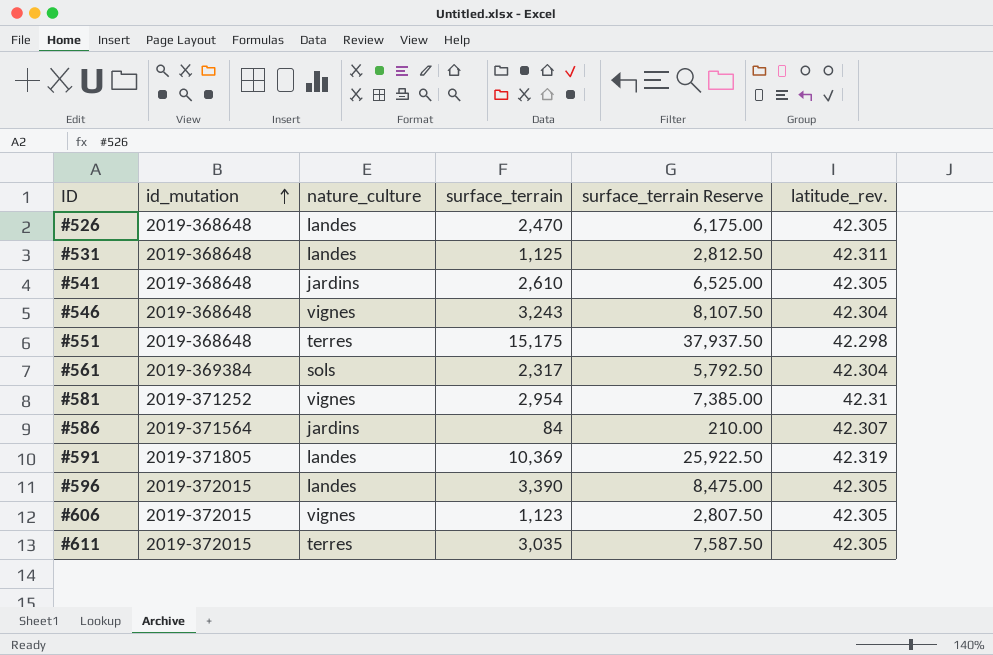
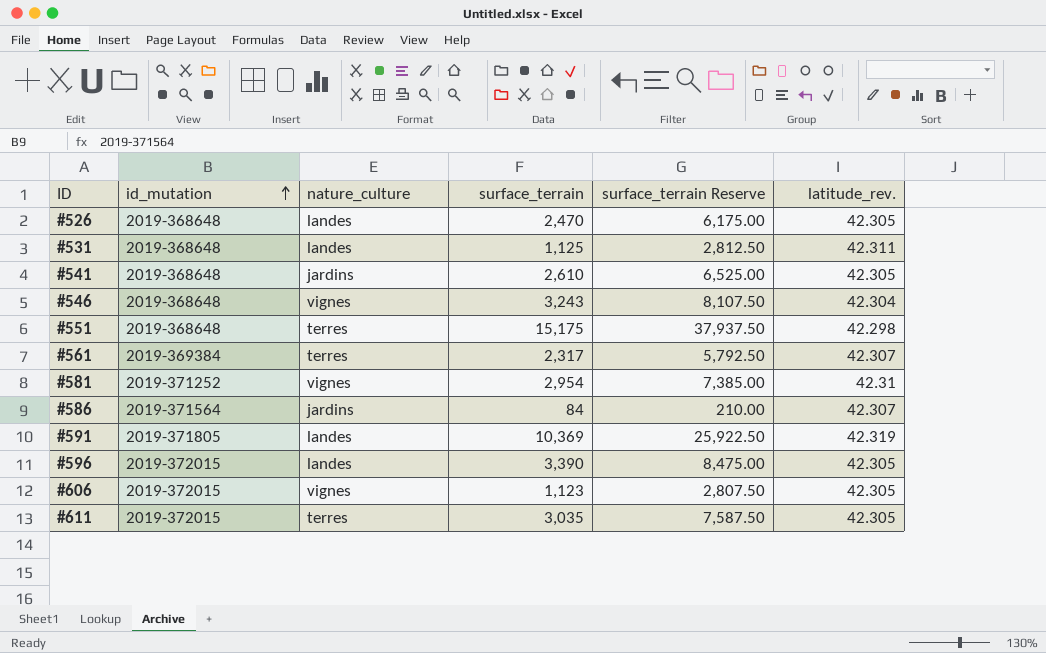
#561 | nature_culture: sols -> terres
#561 | latitude_rev.: 42.304 -> 42.307

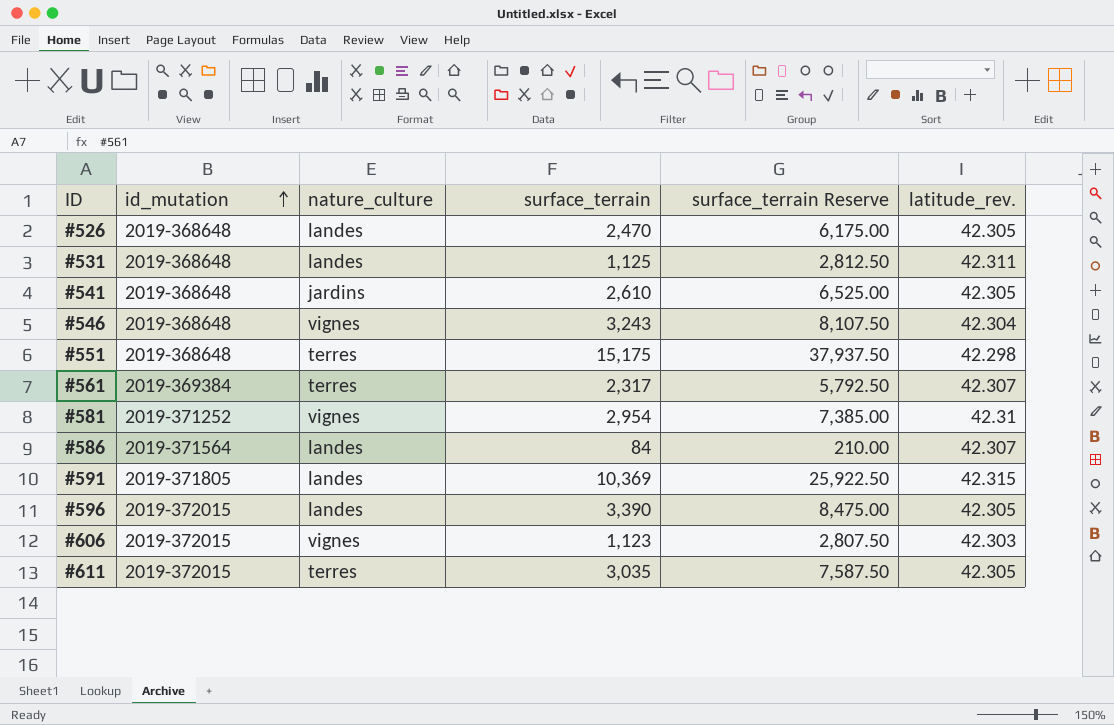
#586 | nature_culture: jardins -> landes
#591 | latitude_rev.: 42.319 -> 42.315
#606 | latitude_rev.: 42.305 -> 42.303

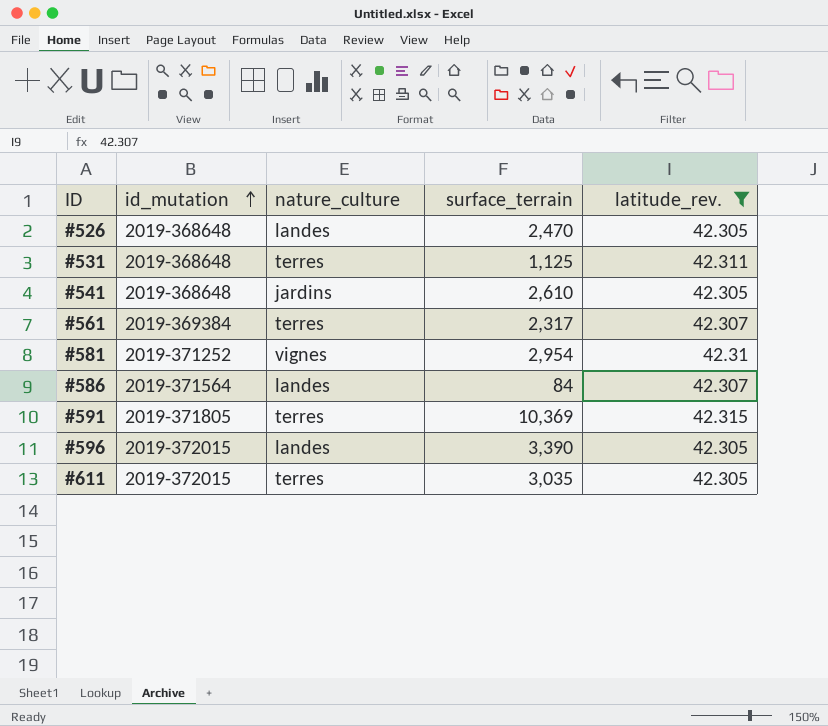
filter: none -> latitude_rev. >= 42.305
column surface_terrain Reserve | formula: [surface_terrain] * 2.5 -> none
#531 | nature_culture: landes -> terres
#591 | nature_culture: landes -> terres

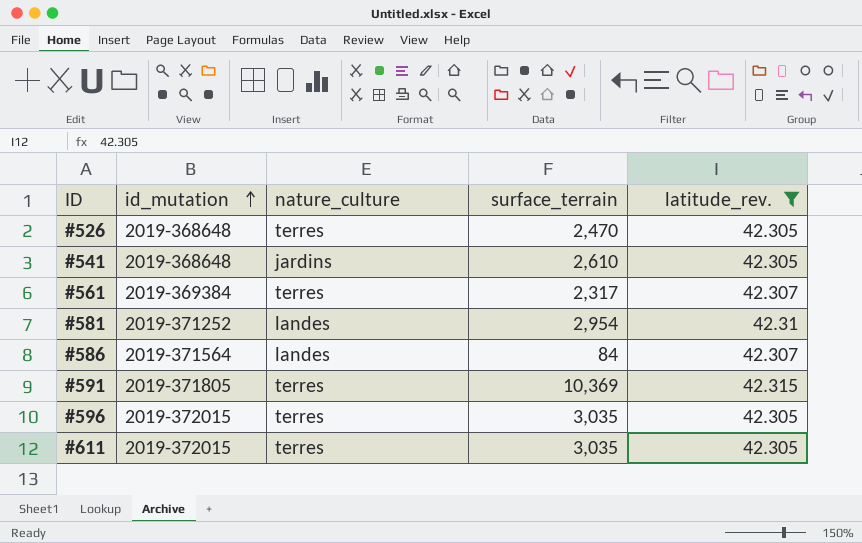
row #531: 2019-368648 | terres | 1,125 | 42.311 -> none
#526 | nature_culture: landes -> terres
#581 | nature_culture: vignes -> landes
#596 | nature_culture: landes -> terres
#596 | surface_terrain: 3,390 -> 3,035

